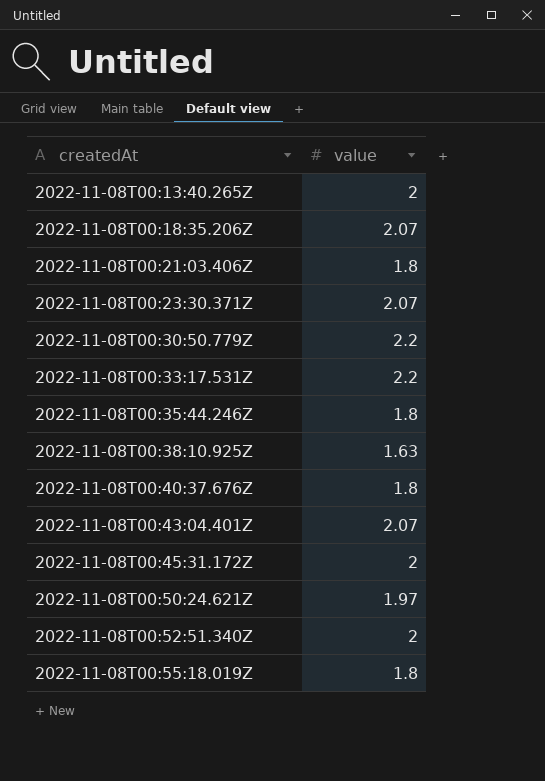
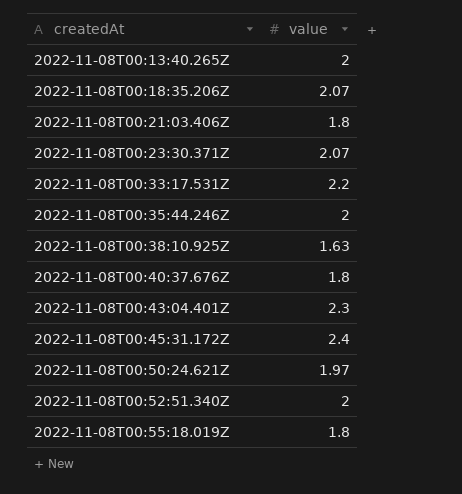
row 2022-11-08T00:30:50.779Z: 2.2 -> none
2022-11-08T00:35:44.246Z | value: 1.8 -> 2
2022-11-08T00:43:04.401Z | value: 2.07 -> 2.3
2022-11-08T00:45:31.172Z | value: 2 -> 2.4

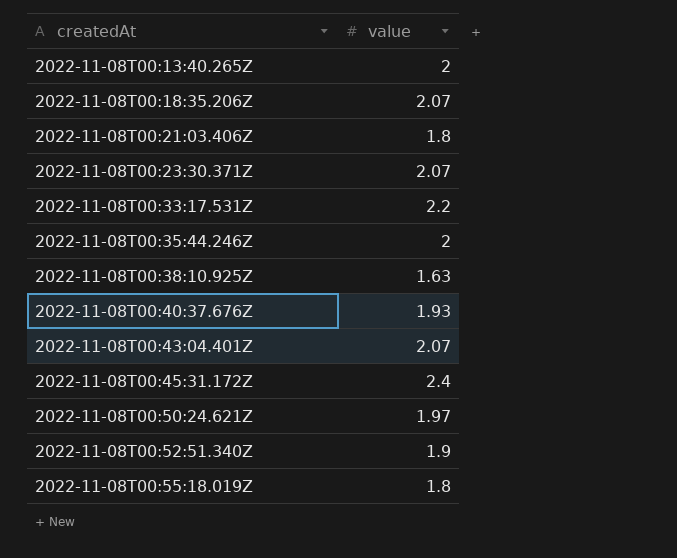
2022-11-08T00:40:37.676Z | value: 1.8 -> 1.93
2022-11-08T00:43:04.401Z | value: 2.3 -> 2.07
2022-11-08T00:52:51.340Z | value: 2 -> 1.9

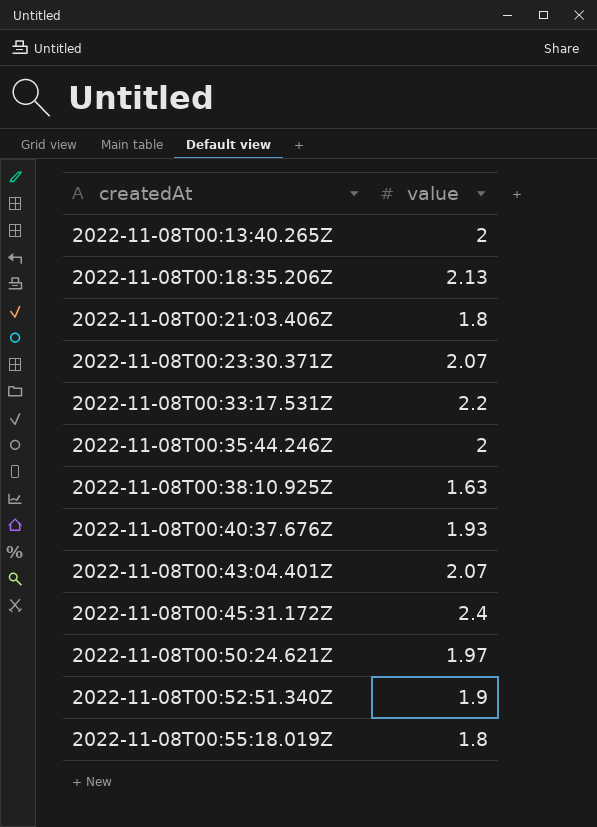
2022-11-08T00:18:35.206Z | value: 2.07 -> 2.13

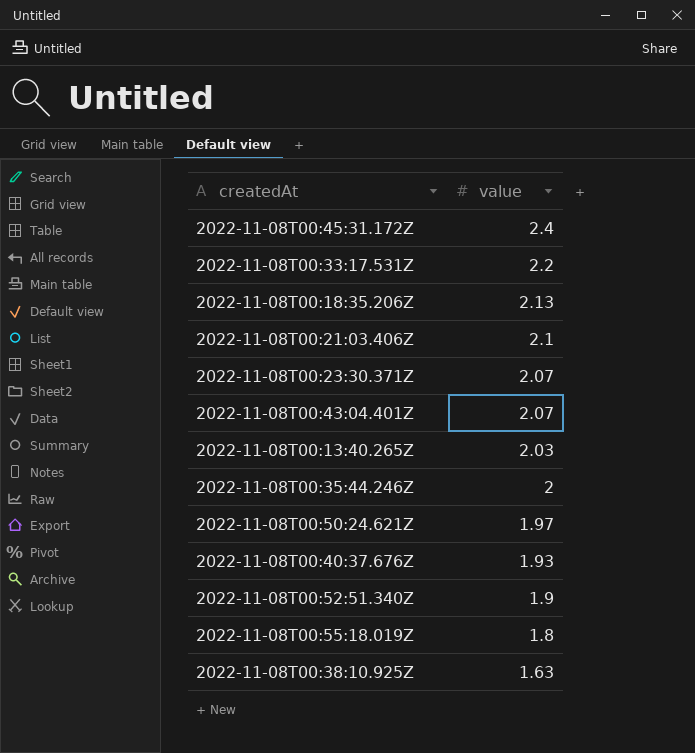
row order: createdAt ascending -> value descending
2022-11-08T00:21:03.406Z | value: 1.8 -> 2.1
2022-11-08T00:13:40.265Z | value: 2 -> 2.03

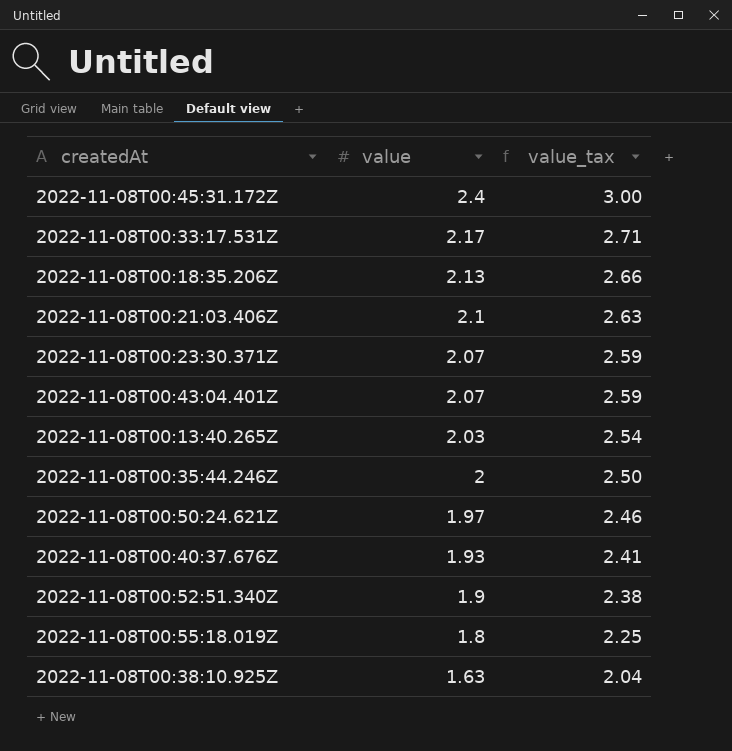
column value_tax | formula: none -> [value] * 1.25
2022-11-08T00:33:17.531Z | value: 2.2 -> 2.17

